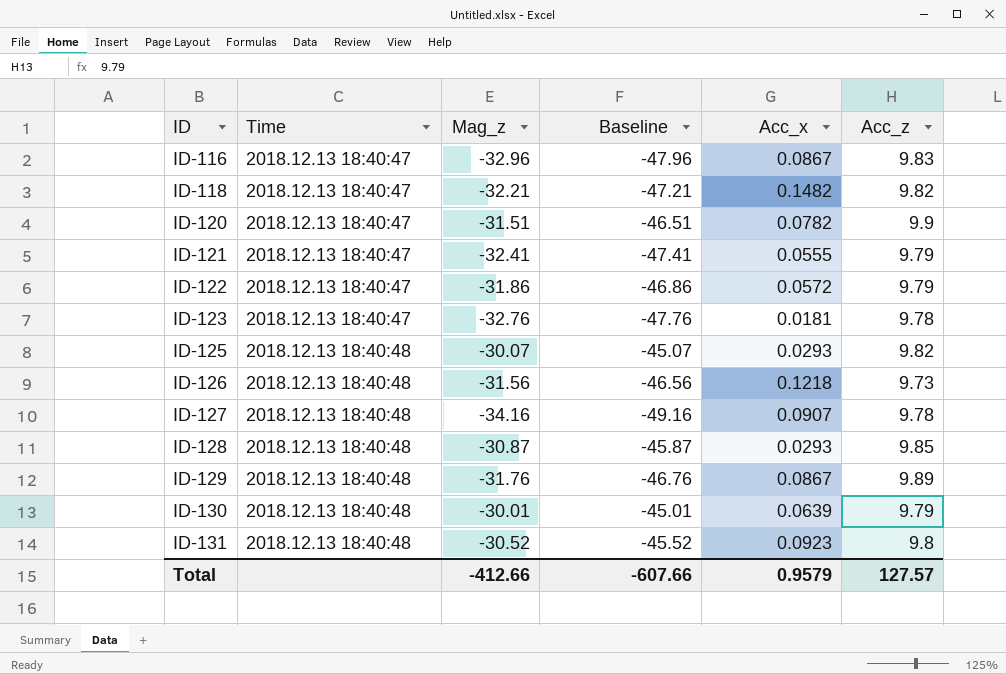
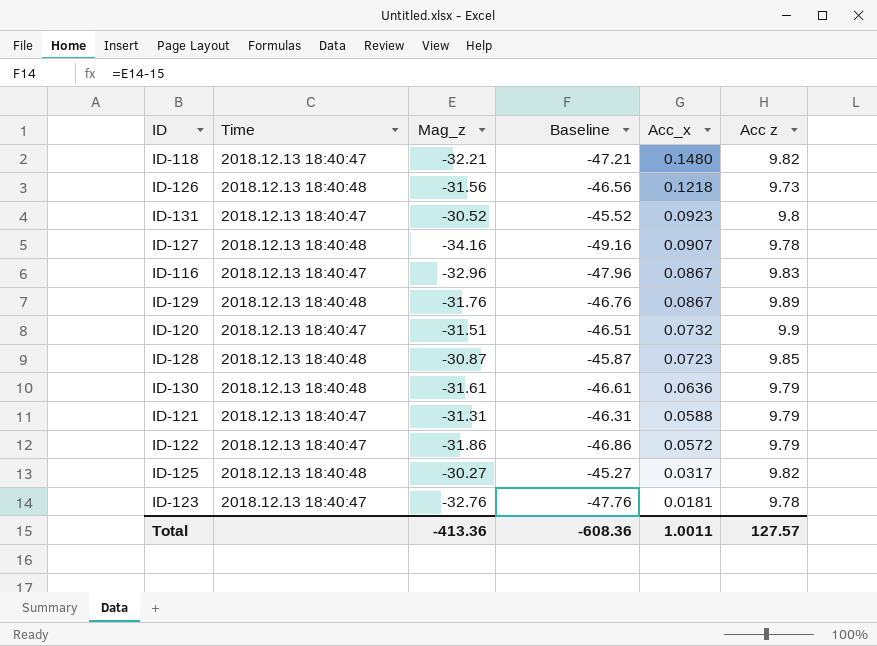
row order: ID ascending -> Acc_x descending
column name: Acc_z -> Acc z
ID-118 | Acc_x: 0.1482 -> 0.1480
ID-131 | Time: 2018.12.13 18:40:48 -> 2018.12.13 18:40:47
ID-120 | Acc_x: 0.0782 -> 0.0732
ID-128 | Acc_x: 0.0293 -> 0.0723
ID-130 | Mag_z: -30.01 -> -31.61
ID-130 | Baseline: -45.01 -> -46.61
ID-130 | Acc_x: 0.0639 -> 0.0636
ID-121 | Mag_z: -32.41 -> -31.31
ID-121 | Baseline: -47.41 -> -46.31
ID-121 | Acc_x: 0.0555 -> 0.0588
ID-125 | Mag_z: -30.07 -> -30.27
ID-125 | Baseline: -45.07 -> -45.27
ID-125 | Acc_x: 0.0293 -> 0.0317
Total | Mag_z: -412.66 -> -413.36
Total | Baseline: -607.66 -> -608.36
Total | Acc_x: 0.9579 -> 1.0011

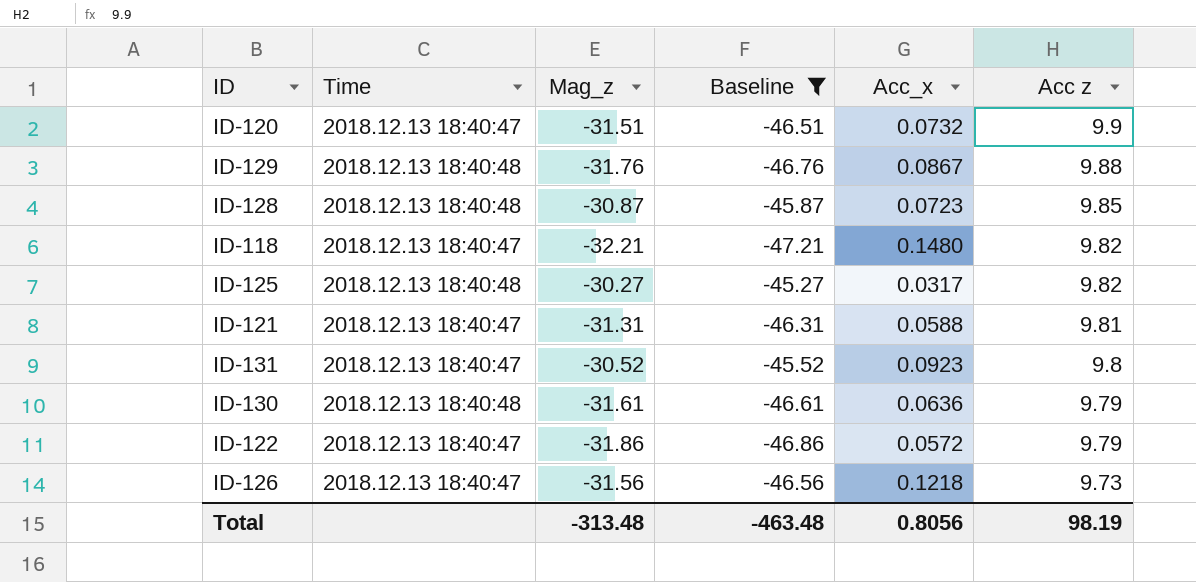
filter: none -> Baseline >= -47.21
row order: Acc_x descending -> Acc z descending
ID-129 | Acc z: 9.89 -> 9.88
ID-121 | Acc z: 9.79 -> 9.81
ID-126 | Time: 2018.12.13 18:40:48 -> 2018.12.13 18:40:47
Total | Mag_z: -413.36 -> -313.48
Total | Baseline: -608.36 -> -463.48
Total | Acc_x: 1.0011 -> 0.8056
Total | Acc z: 127.57 -> 98.19

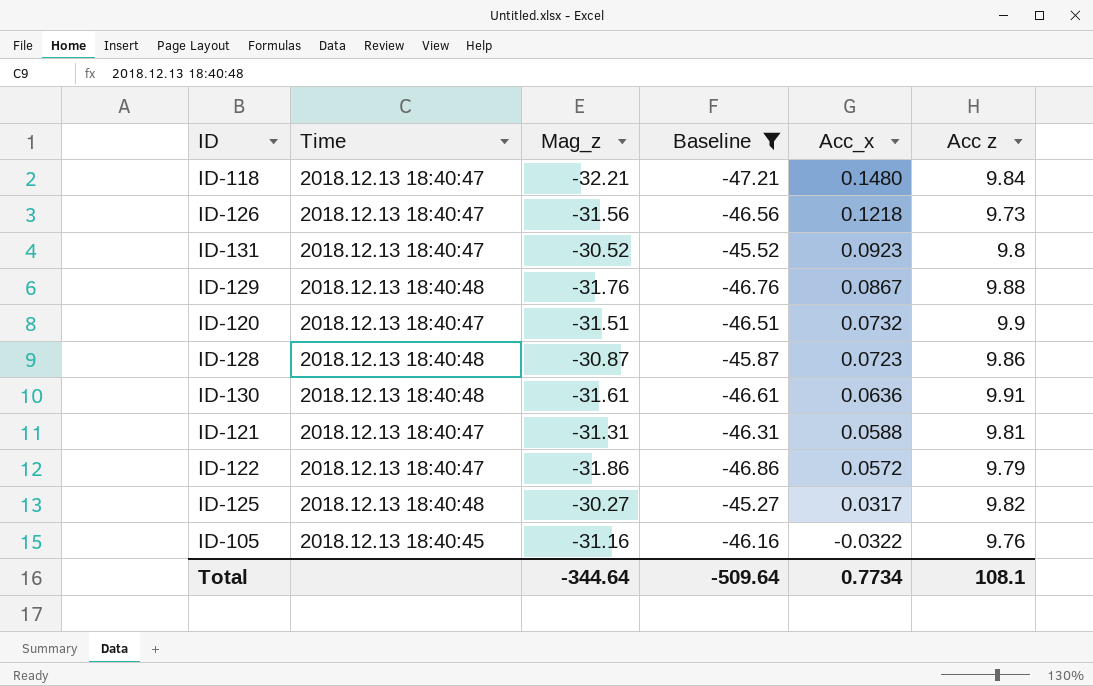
row order: Acc z descending -> Acc_x descending
ID-118 | Acc z: 9.82 -> 9.84
ID-128 | Acc z: 9.85 -> 9.86
ID-130 | Acc z: 9.79 -> 9.91
row ID-105: none -> 2018.12.13 18:40:45 | -31.16 | -46.16 | -0.0322 | 9.76
Total | Mag_z: -313.48 -> -344.64
Total | Baseline: -463.48 -> -509.64
Total | Acc_x: 0.8056 -> 0.7734
Total | Acc z: 98.19 -> 108.1

